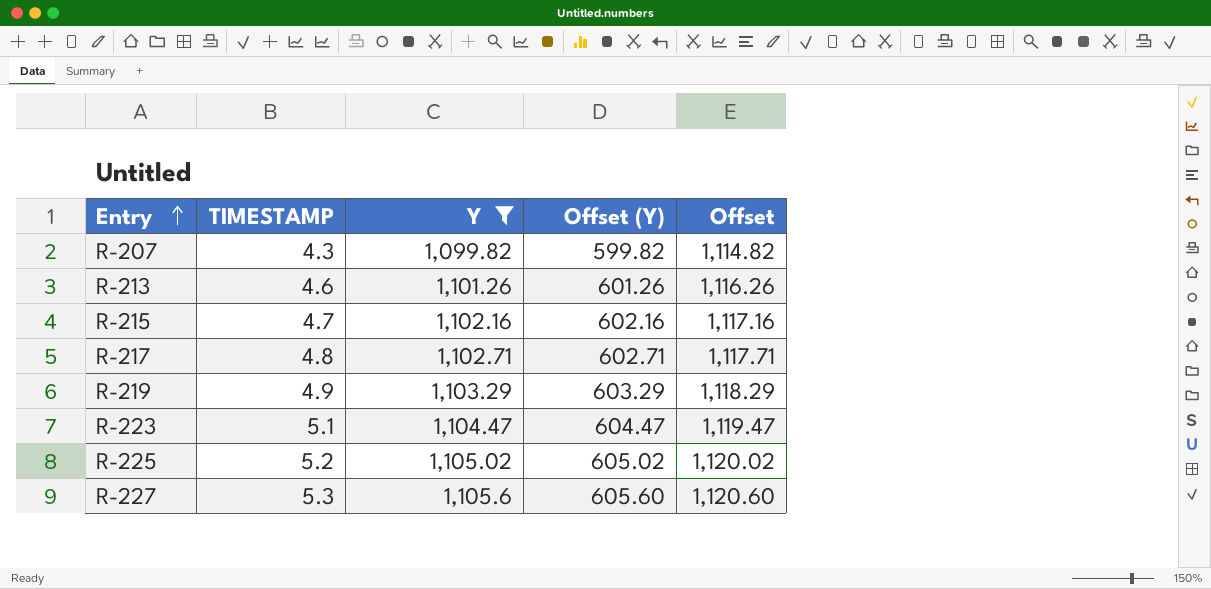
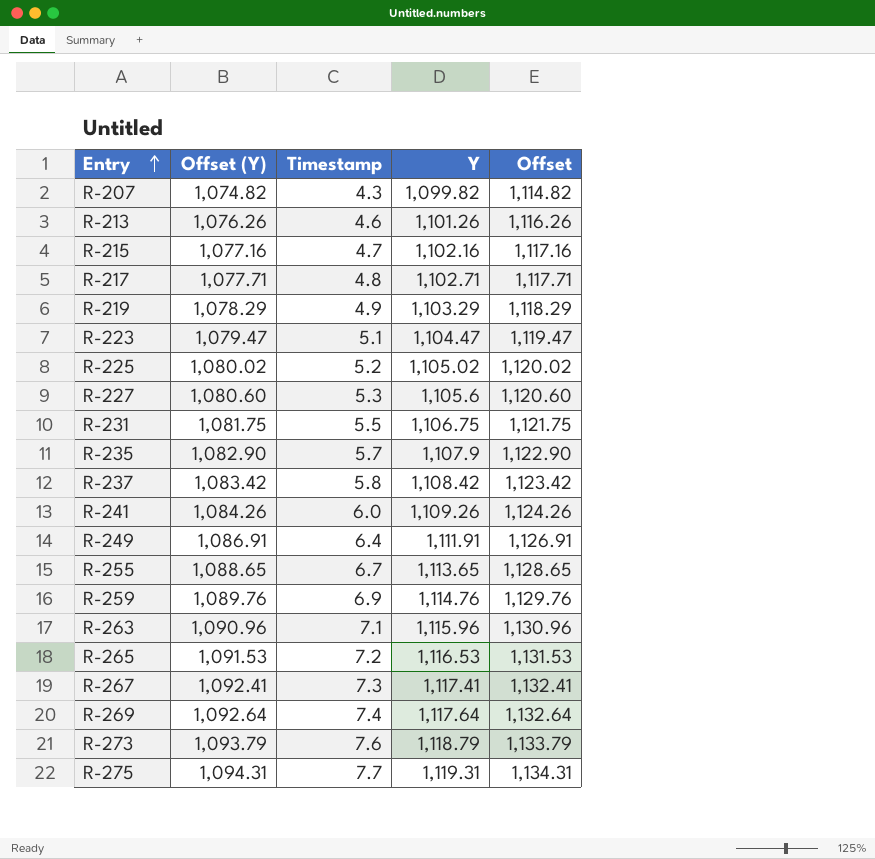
filter: Y <= 1,105.6 -> none
column Offset (Y) | formula: [Y] - 500 -> [Y] - 25
column Offset (Y) | position: 4 -> 2
column name: TIMESTAMP -> Timestamp

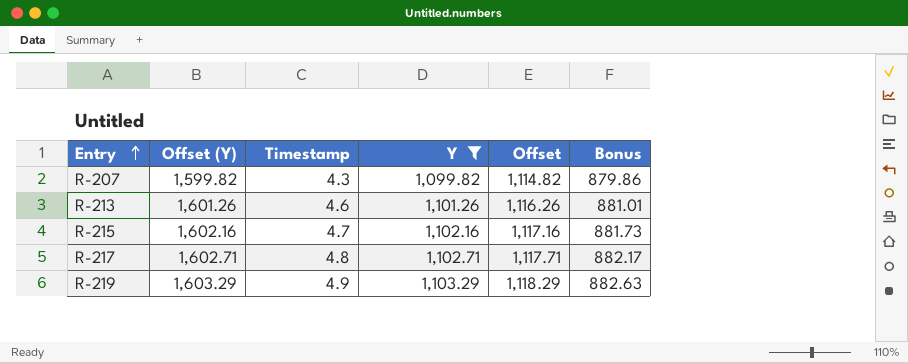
filter: none -> Y <= 1,103.29
column Offset (Y) | formula: [Y] - 25 -> [Y] + 500
column Bonus | formula: none -> [Y] * 0.8

